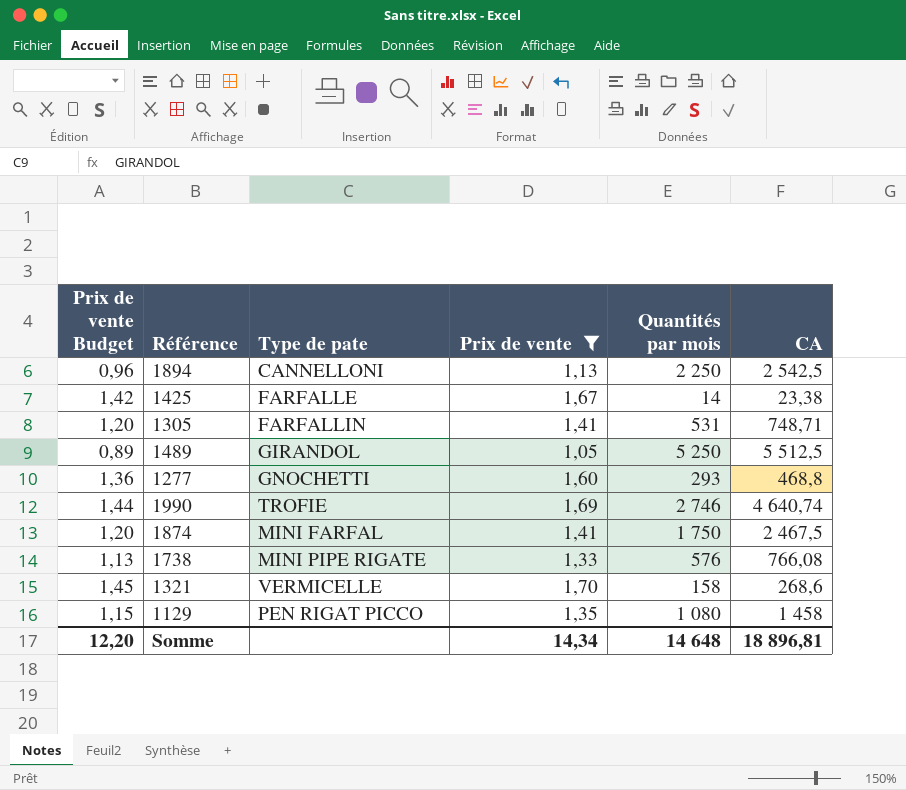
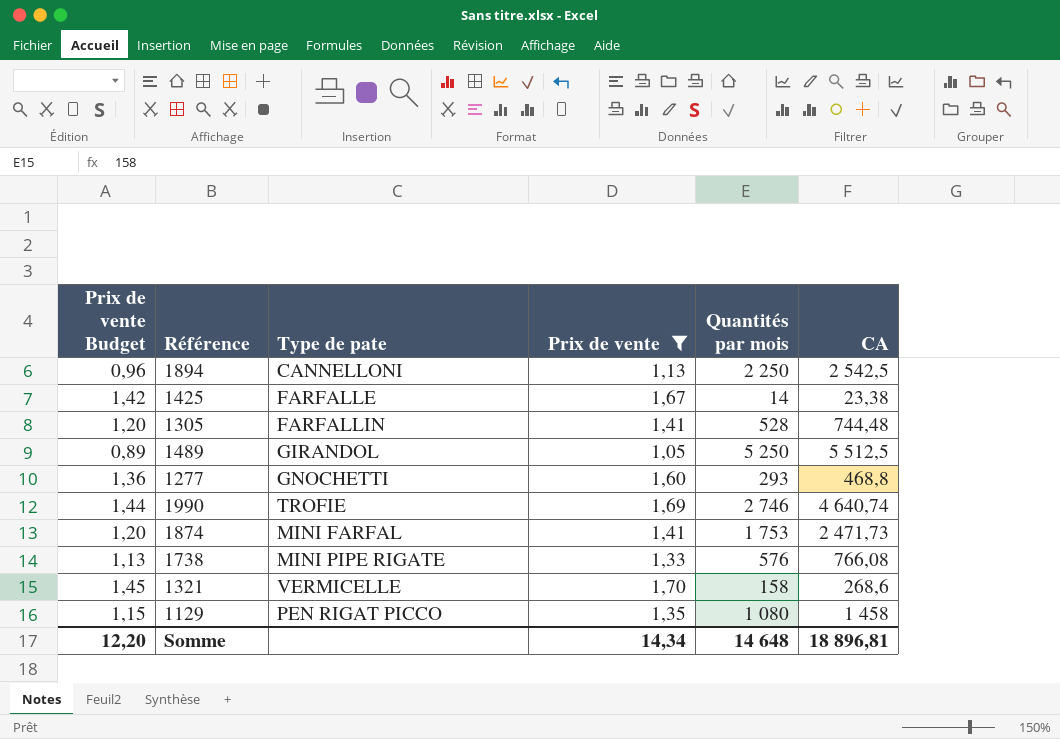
1305 | Quantités par mois: 531 -> 528
1305 | CA: 748,71 -> 744,48
1874 | Quantités par mois: 1 750 -> 1 753
1874 | CA: 2 467,5 -> 2 471,73

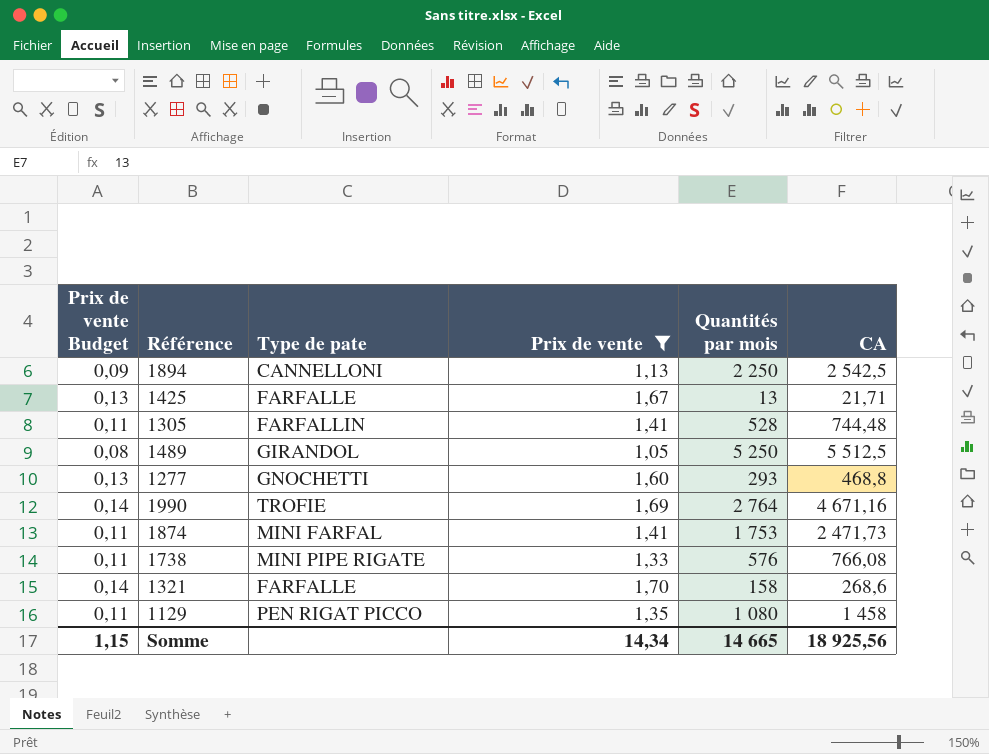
column Prix de vente Budget | formula: [Prix de vente] * 0,85 -> [Prix de vente] * 0,08
1425 | Quantités par mois: 14 -> 13
1425 | CA: 23,38 -> 21,71
1990 | Quantités par mois: 2 746 -> 2 764
1990 | CA: 4 640,74 -> 4 671,16
1321 | Type de pate: VERMICELLE -> FARFALLE
Somme | Prix de vente Budget: 12,20 -> 1,15
Somme | Quantités par mois: 14 648 -> 14 665
Somme | CA: 18 896,81 -> 18 925,56

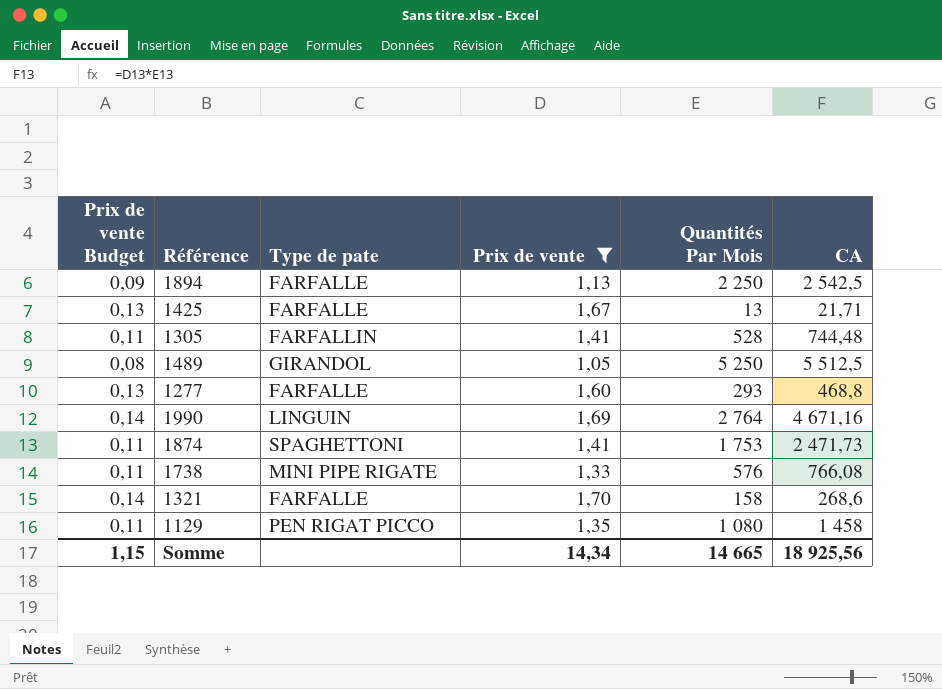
column name: Quantités par mois -> Quantités Par Mois
1894 | Type de pate: CANNELLONI -> FARFALLE
1277 | Type de pate: GNOCHETTI -> FARFALLE
1990 | Type de pate: TROFIE -> LINGUIN
1874 | Type de pate: MINI FARFAL -> SPAGHETTONI

